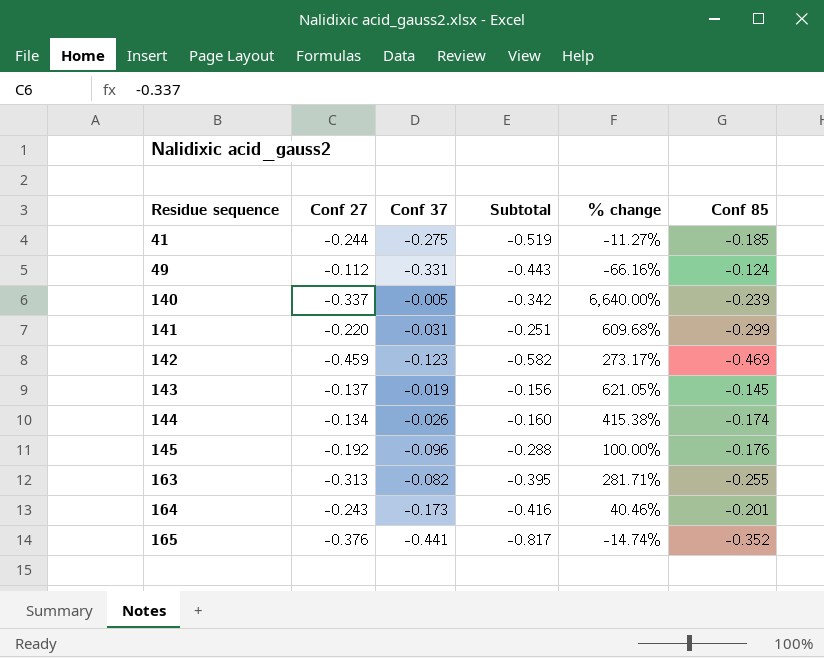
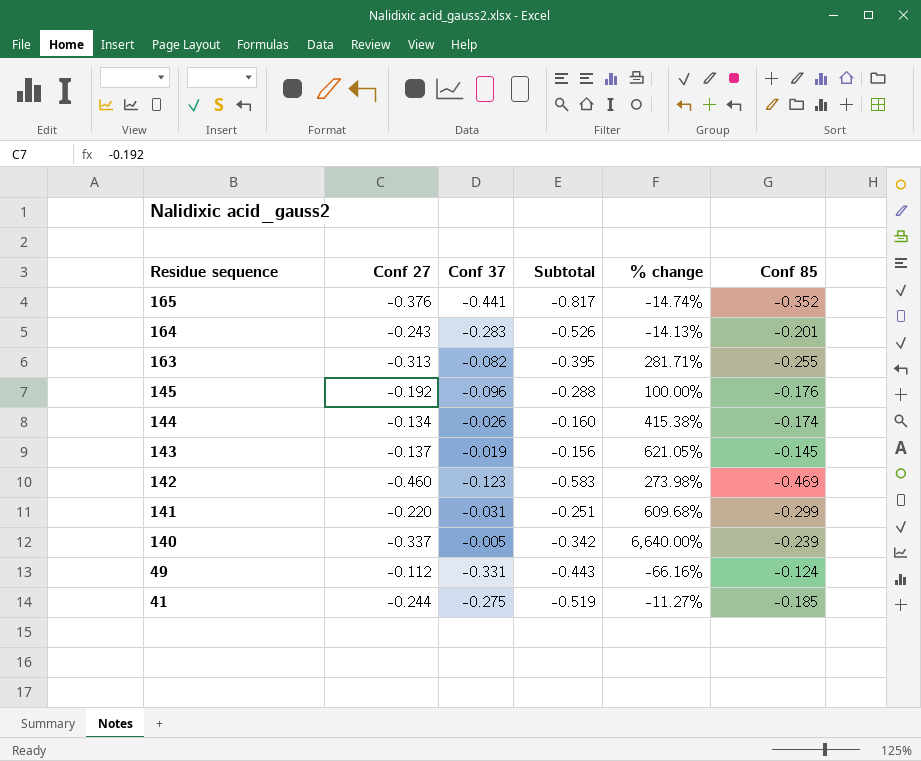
row order: Residue sequence ascending -> Residue sequence descending
164 | Conf 37: -0.173 -> -0.283
164 | Subtotal: -0.416 -> -0.526
164 | % change: 40.46% -> -14.13%
142 | Conf 27: -0.459 -> -0.460
142 | Subtotal: -0.582 -> -0.583
142 | % change: 273.17% -> 273.98%

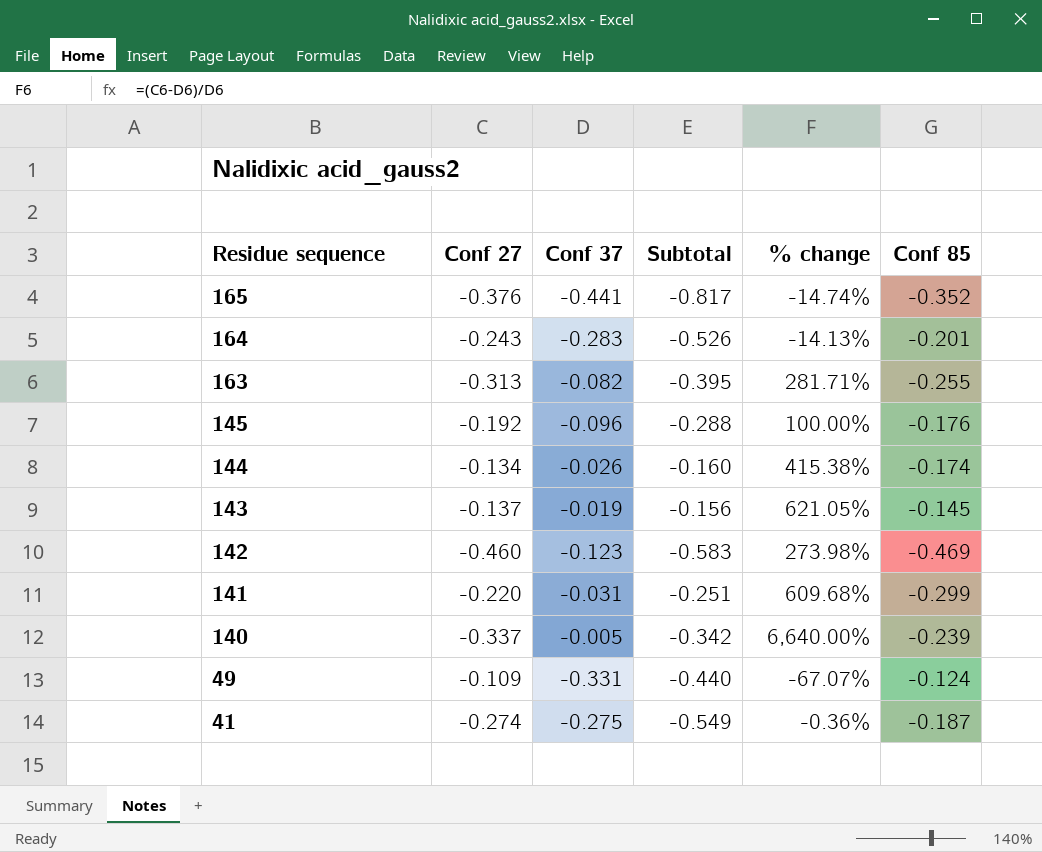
49 | Conf 27: -0.112 -> -0.109
49 | Subtotal: -0.443 -> -0.440
49 | % change: -66.16% -> -67.07%
41 | Conf 27: -0.244 -> -0.274
41 | Subtotal: -0.519 -> -0.549
41 | % change: -11.27% -> -0.36%
41 | Conf 85: -0.185 -> -0.187

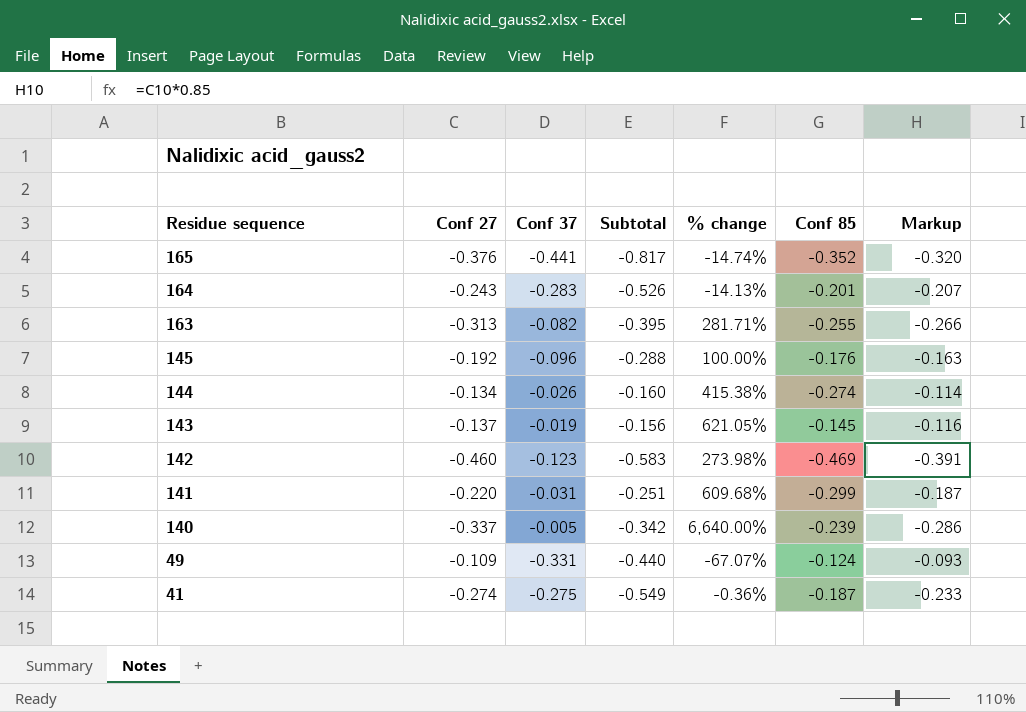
column Markup | formula: none -> [Conf 27] * 0.85
144 | Conf 85: -0.174 -> -0.274

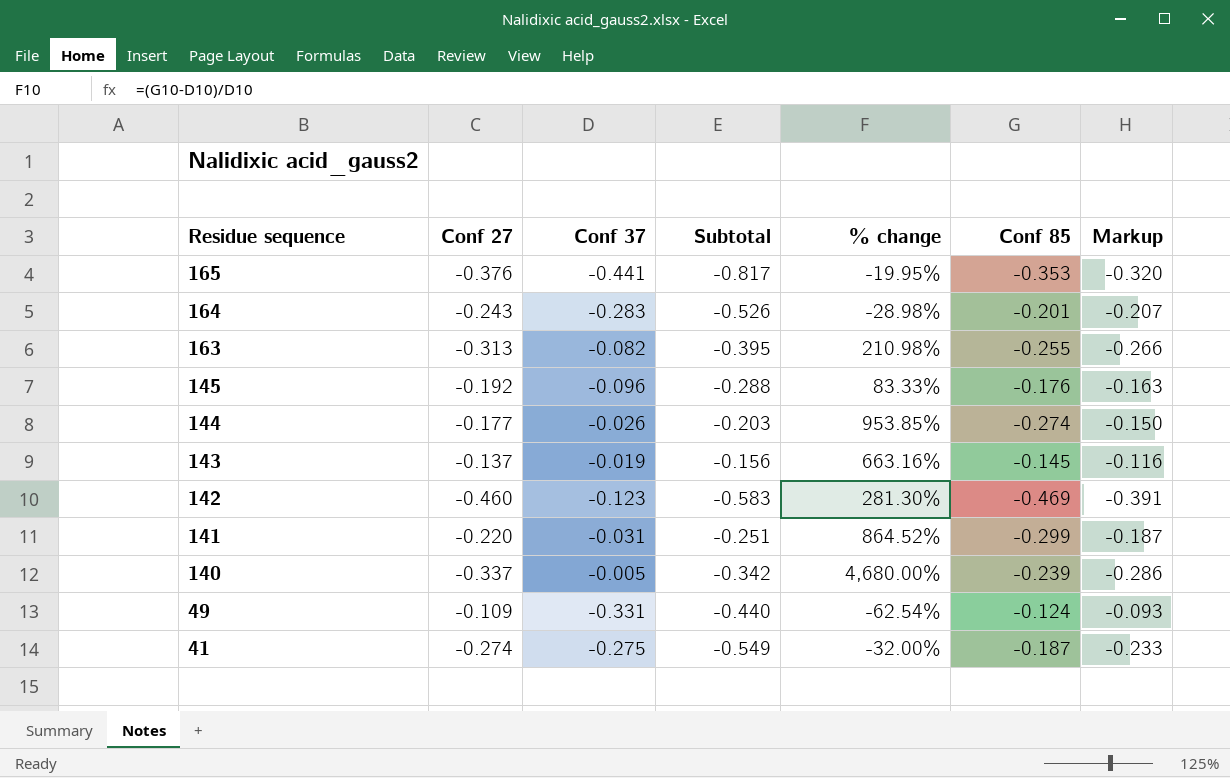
column % change | formula: ([Conf 27] - [Conf 37]) / [Conf 37] -> ([Conf 85] - [Conf 37]) / [Conf 37]
165 | Conf 85: -0.352 -> -0.353
144 | Conf 27: -0.134 -> -0.177
144 | Subtotal: -0.160 -> -0.203
144 | Markup: -0.114 -> -0.150

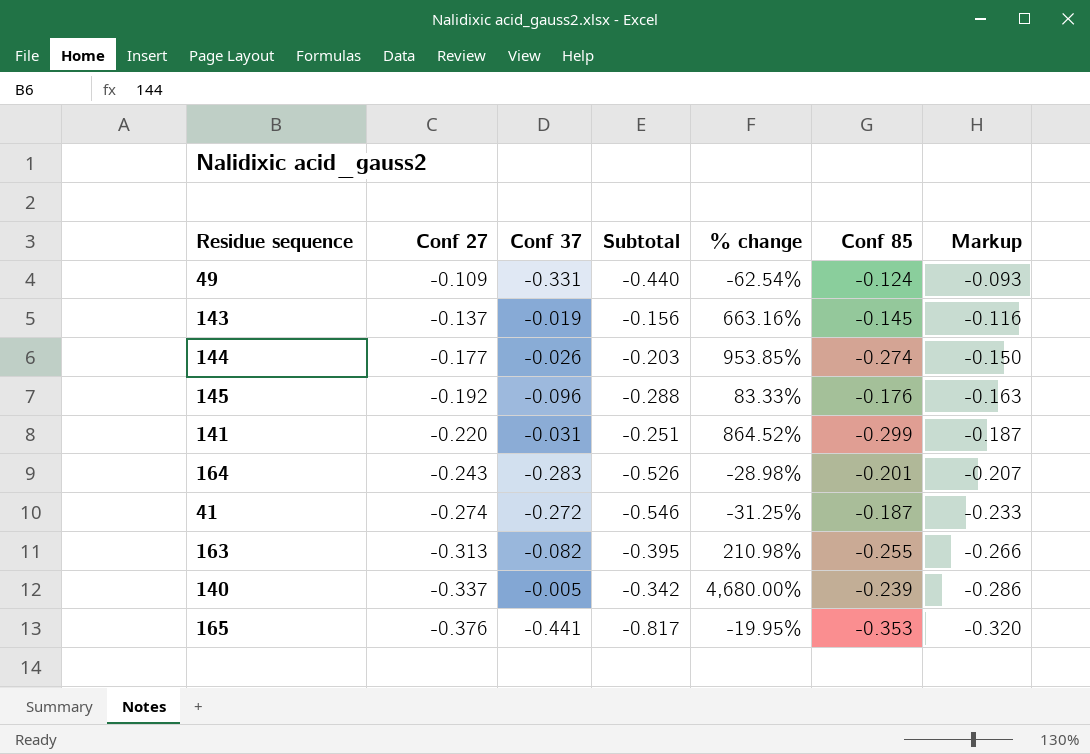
row order: Residue sequence descending -> Conf 27 descending
row 142: -0.460 | -0.123 | -0.583 | 281.30% | -0.469 | -0.391 -> none
41 | Conf 37: -0.275 -> -0.272
41 | Subtotal: -0.549 -> -0.546
41 | % change: -32.00% -> -31.25%

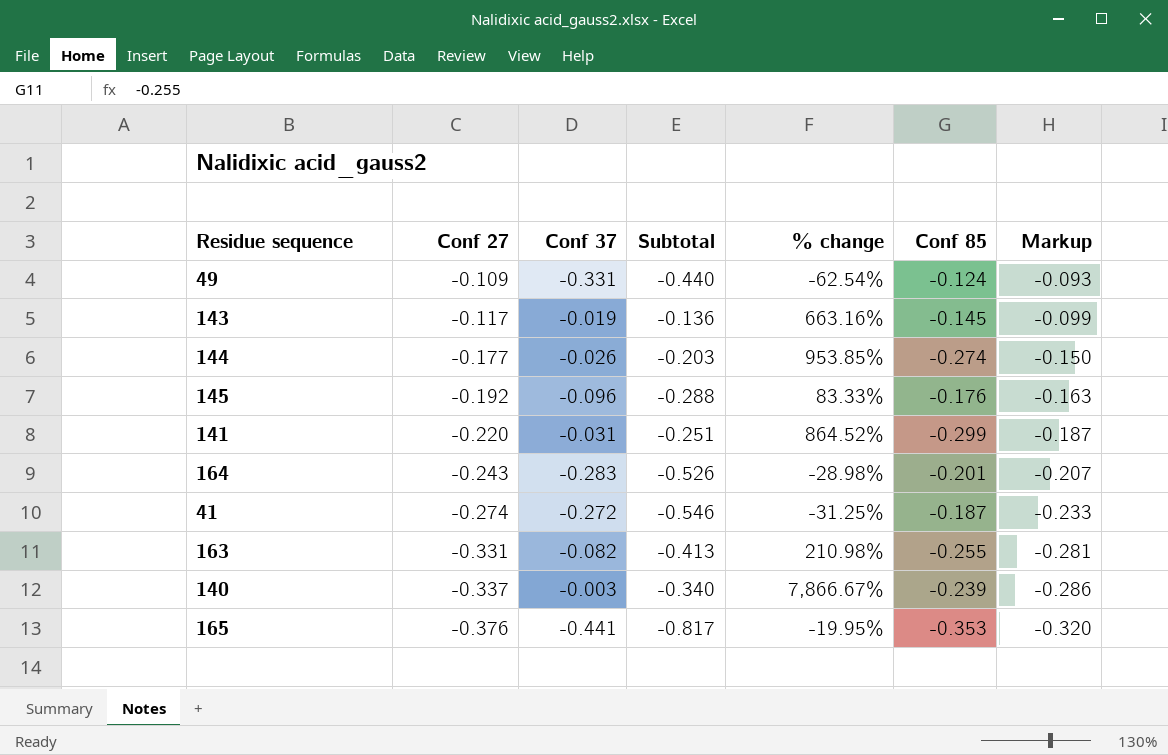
143 | Conf 27: -0.137 -> -0.117
143 | Subtotal: -0.156 -> -0.136
143 | Markup: -0.116 -> -0.099
163 | Conf 27: -0.313 -> -0.331
163 | Subtotal: -0.395 -> -0.413
163 | Markup: -0.266 -> -0.281
140 | Conf 37: -0.005 -> -0.003
140 | Subtotal: -0.342 -> -0.340
140 | % change: 4,680.00% -> 7,866.67%

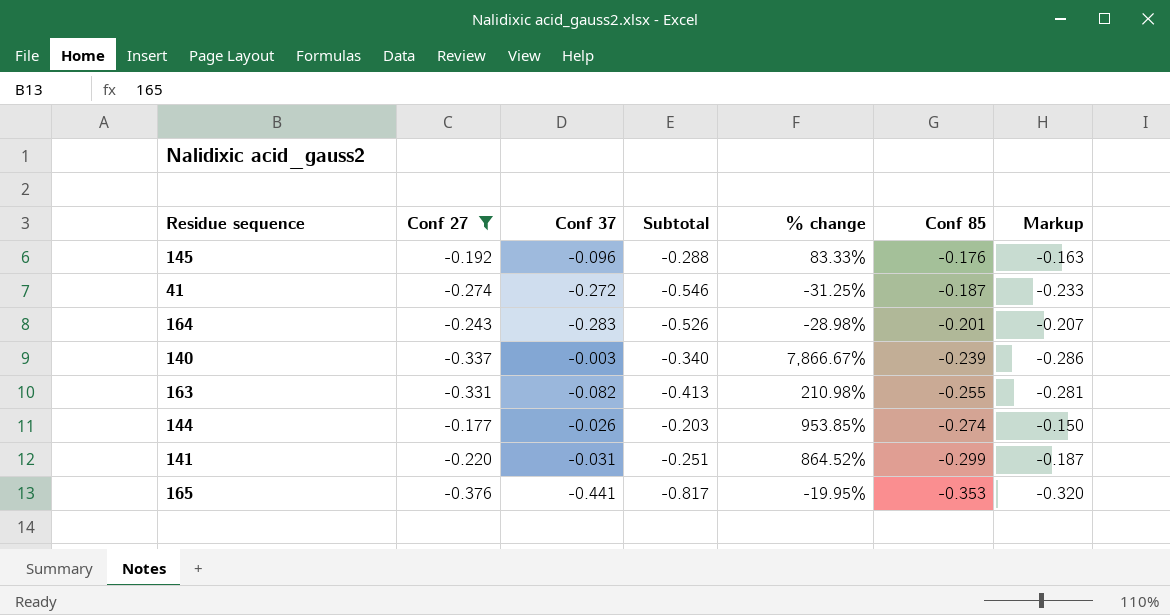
filter: none -> Conf 27 <= -0.177
row order: Conf 27 descending -> Conf 85 descending

